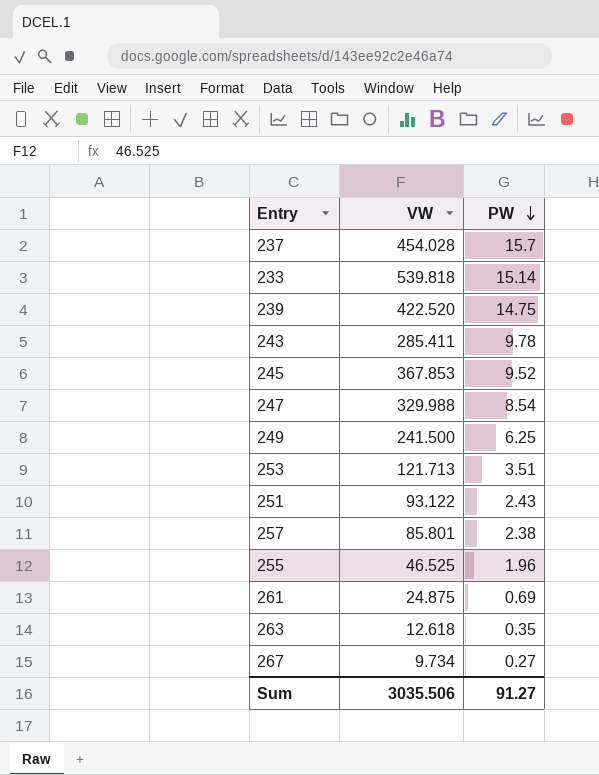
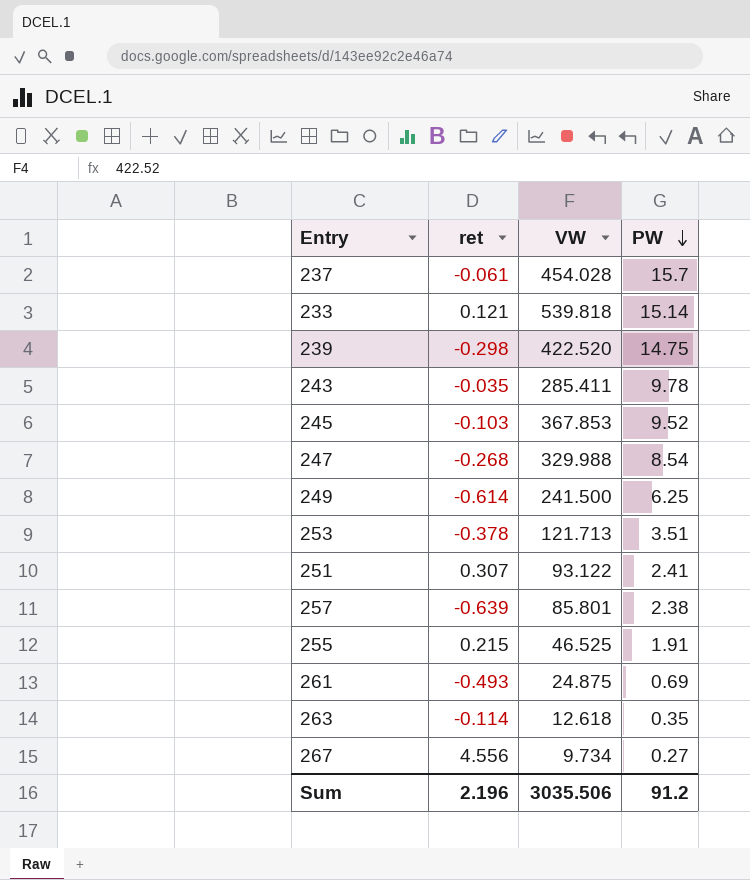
column ret | position: none -> 2
251 | PW: 2.43 -> 2.41
255 | PW: 1.96 -> 1.91
Sum | PW: 91.27 -> 91.2

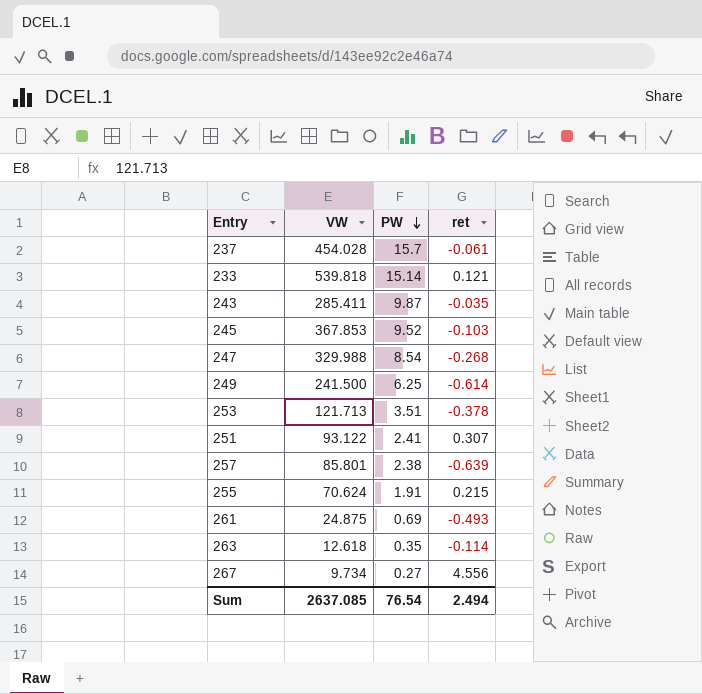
column ret | position: 2 -> 4
row 239: -0.298 | 422.520 | 14.75 -> none
243 | PW: 9.78 -> 9.87
255 | VW: 46.525 -> 70.624
Sum | VW: 3035.506 -> 2637.085
Sum | PW: 91.2 -> 76.54
Sum | ret: 2.196 -> 2.494

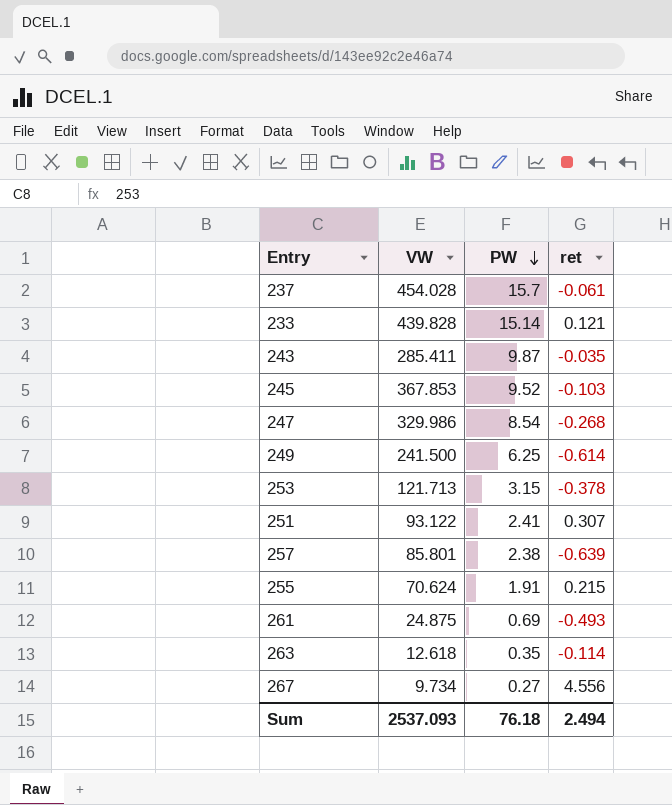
233 | VW: 539.818 -> 439.828
247 | VW: 329.988 -> 329.986
253 | PW: 3.51 -> 3.15
Sum | VW: 2637.085 -> 2537.093
Sum | PW: 76.54 -> 76.18

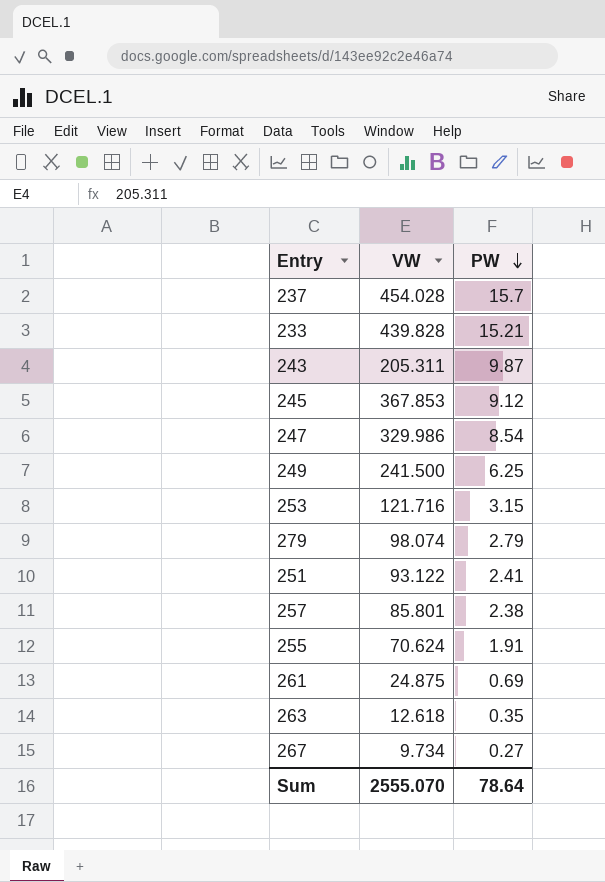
column ret | position: 4 -> none
233 | PW: 15.14 -> 15.21
243 | VW: 285.411 -> 205.311
245 | PW: 9.52 -> 9.12
253 | VW: 121.713 -> 121.716
row 279: none -> 98.074 | 2.79
Sum | VW: 2537.093 -> 2555.070
Sum | PW: 76.18 -> 78.64

